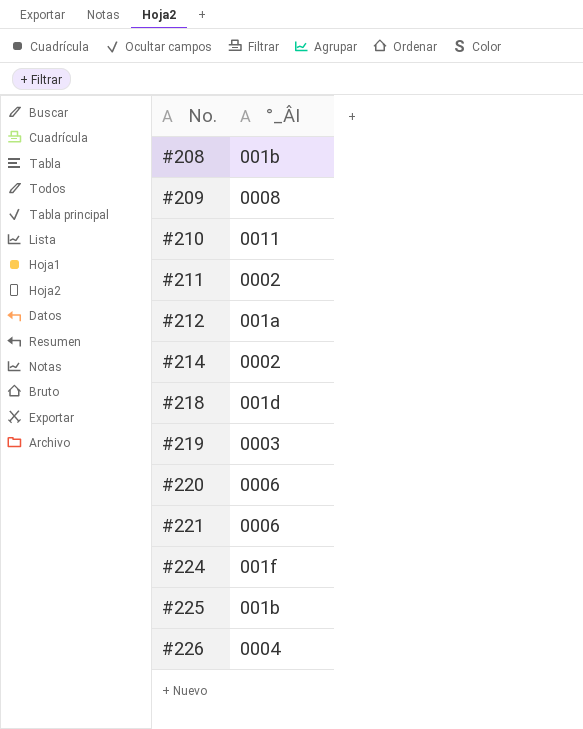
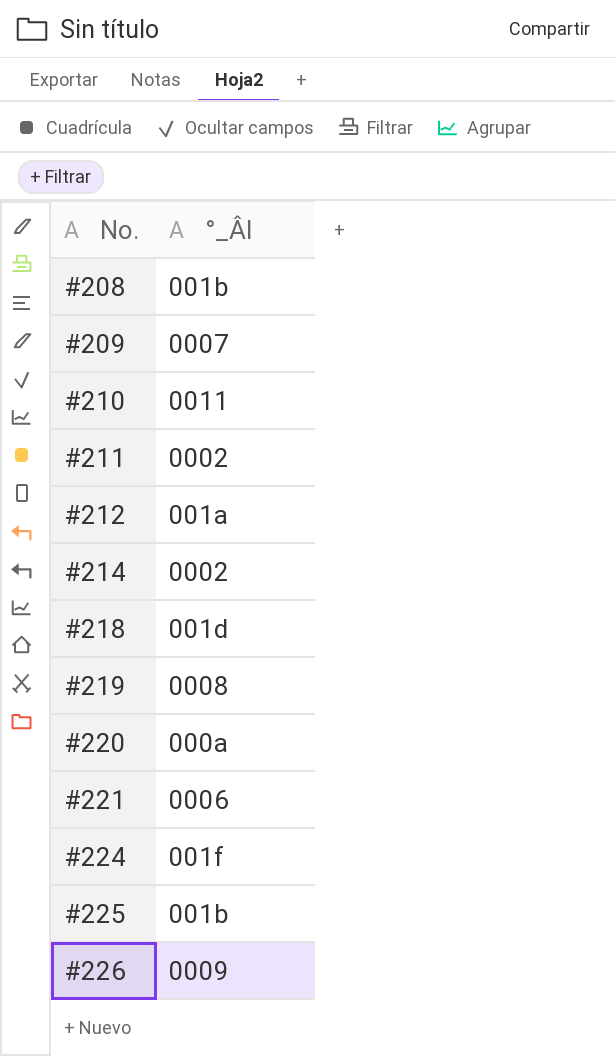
#209 | °_ÂI: 0008 -> 0007
#219 | °_ÂI: 0003 -> 0008
#220 | °_ÂI: 0006 -> 000a
#226 | °_ÂI: 0004 -> 0009

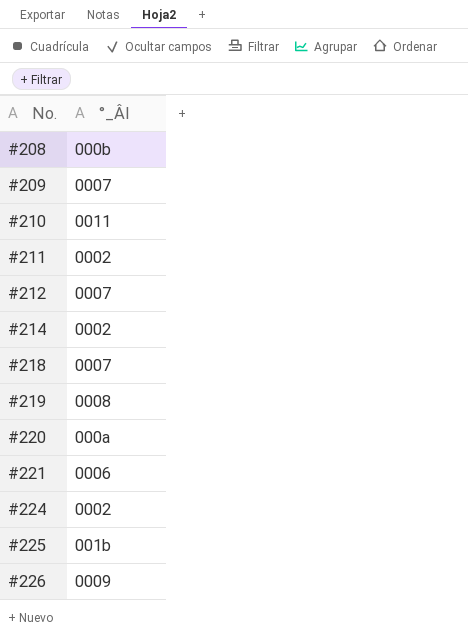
#208 | °_ÂI: 001b -> 000b
#212 | °_ÂI: 001a -> 0007
#218 | °_ÂI: 001d -> 0007
#224 | °_ÂI: 001f -> 0002

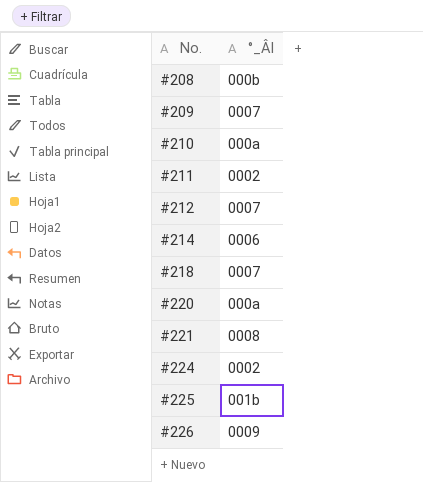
row #219: 0008 -> none
#210 | °_ÂI: 0011 -> 000a
#214 | °_ÂI: 0002 -> 0006
#221 | °_ÂI: 0006 -> 0008

